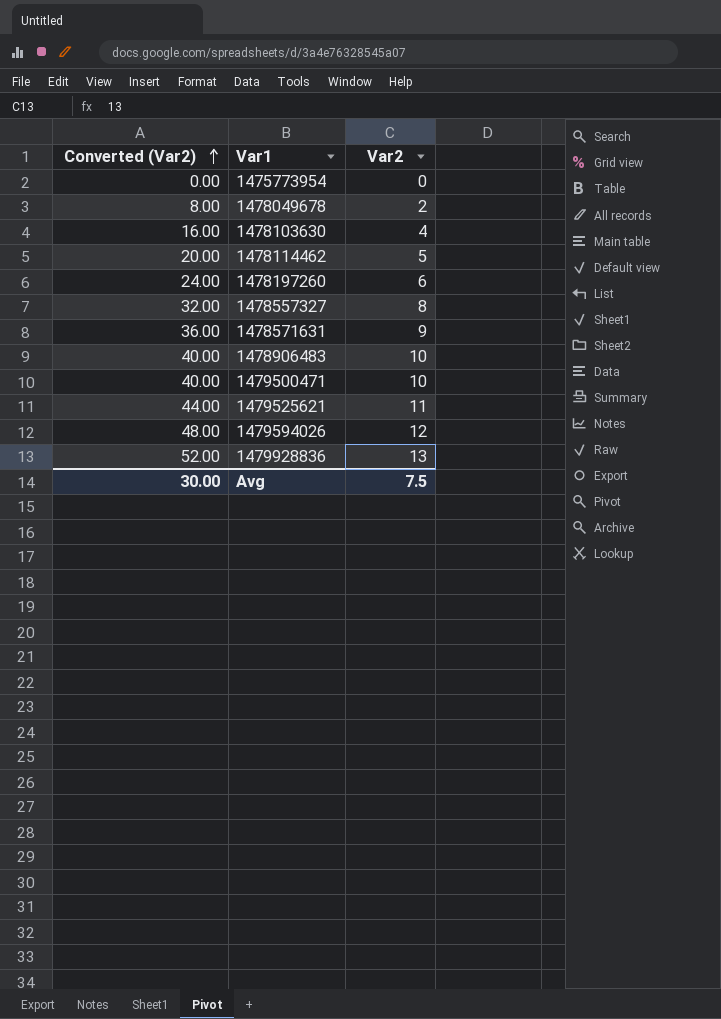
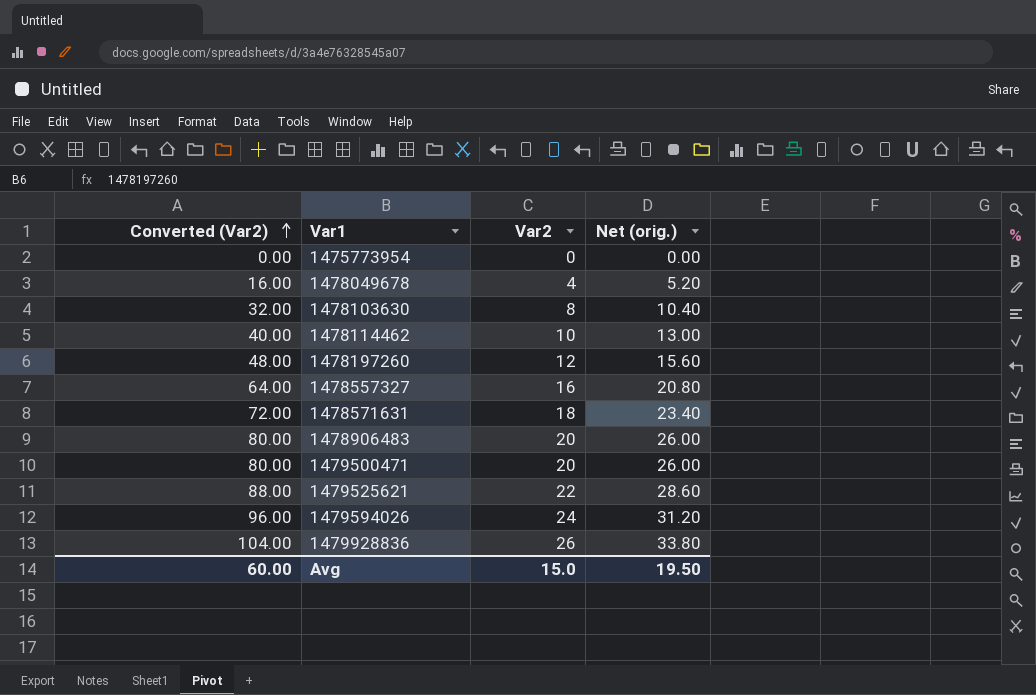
column Net (orig.) | formula: none -> [Var2] * 1.3
1478049678 | Converted (Var2): 8.00 -> 16.00
1478049678 | Var2: 2 -> 4
1478103630 | Converted (Var2): 16.00 -> 32.00
1478103630 | Var2: 4 -> 8
1478114462 | Converted (Var2): 20.00 -> 40.00
1478114462 | Var2: 5 -> 10
1478197260 | Converted (Var2): 24.00 -> 48.00
1478197260 | Var2: 6 -> 12
1478557327 | Converted (Var2): 32.00 -> 64.00
1478557327 | Var2: 8 -> 16
1478571631 | Converted (Var2): 36.00 -> 72.00
1478571631 | Var2: 9 -> 18
1478906483 | Converted (Var2): 40.00 -> 80.00
1478906483 | Var2: 10 -> 20
1479500471 | Converted (Var2): 40.00 -> 80.00
1479500471 | Var2: 10 -> 20
1479525621 | Converted (Var2): 44.00 -> 88.00
1479525621 | Var2: 11 -> 22
1479594026 | Converted (Var2): 48.00 -> 96.00
1479594026 | Var2: 12 -> 24
1479928836 | Converted (Var2): 52.00 -> 104.00
1479928836 | Var2: 13 -> 26
Avg | Converted (Var2): 30.00 -> 60.00
Avg | Var2: 7.5 -> 15.0

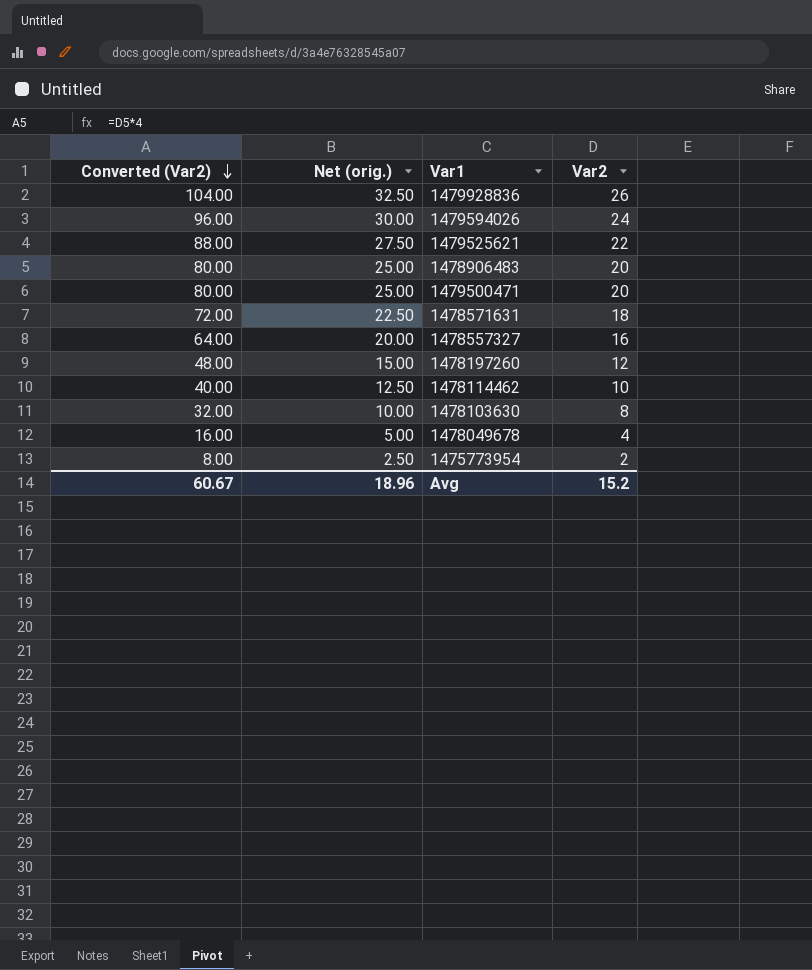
row order: Converted (Var2) ascending -> Converted (Var2) descending
column Net (orig.) | formula: [Var2] * 1.3 -> [Var2] * 1.25
column Net (orig.) | position: 4 -> 2
1475773954 | Converted (Var2): 0.00 -> 8.00
1475773954 | Var2: 0 -> 2
Avg | Converted (Var2): 60.00 -> 60.67
Avg | Net (orig.): 19.50 -> 18.96
Avg | Var2: 15.0 -> 15.2

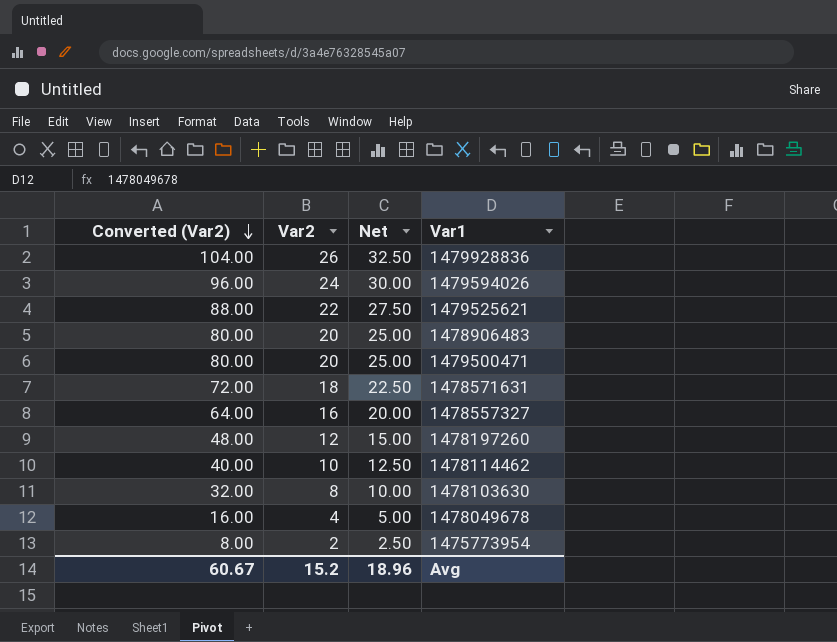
column Var2 | position: 4 -> 2
column name: Net (orig.) -> Net

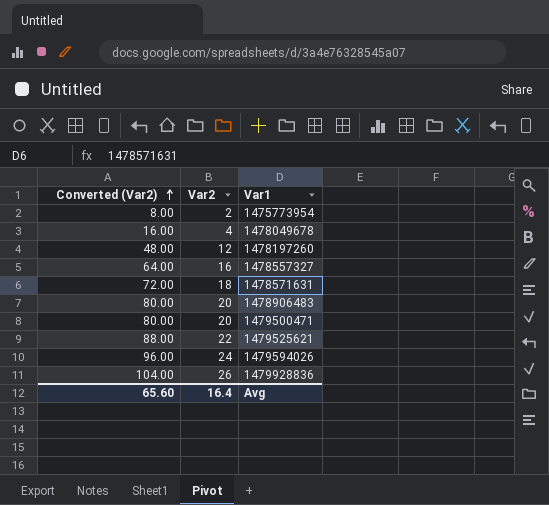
row order: Converted (Var2) descending -> Converted (Var2) ascending
column Net | formula: [Var2] * 1.25 -> none
row 1478114462: 40.00 | 10 | 12.50 -> none
row 1478103630: 32.00 | 8 | 10.00 -> none
Avg | Converted (Var2): 60.67 -> 65.60
Avg | Var2: 15.2 -> 16.4

